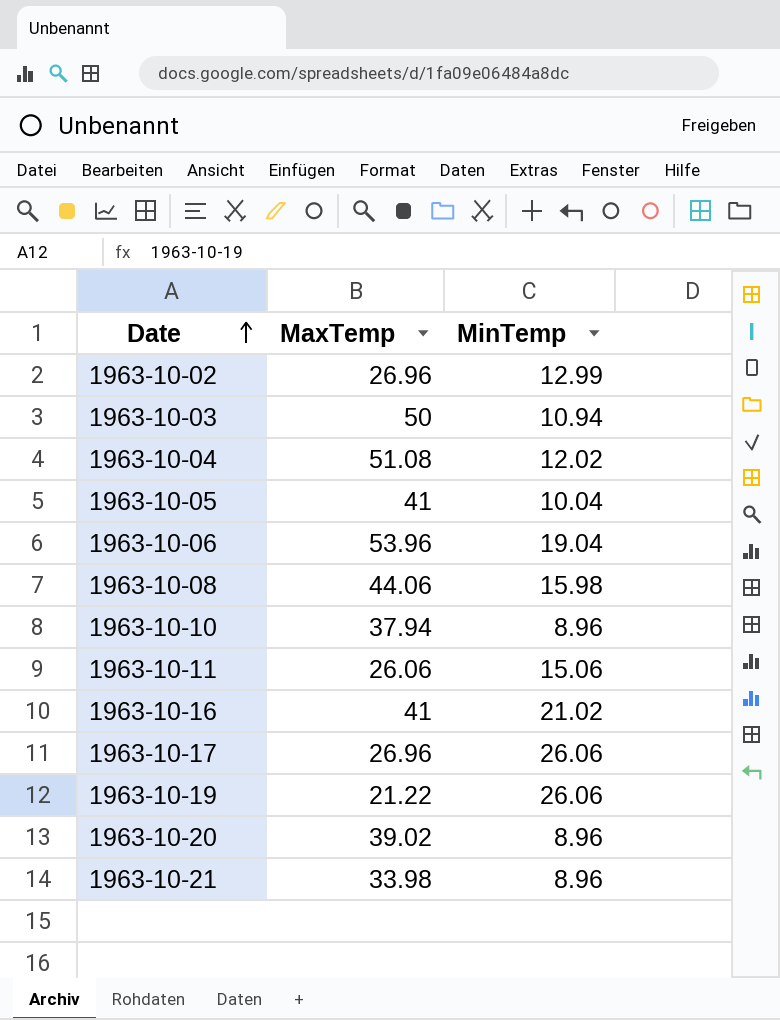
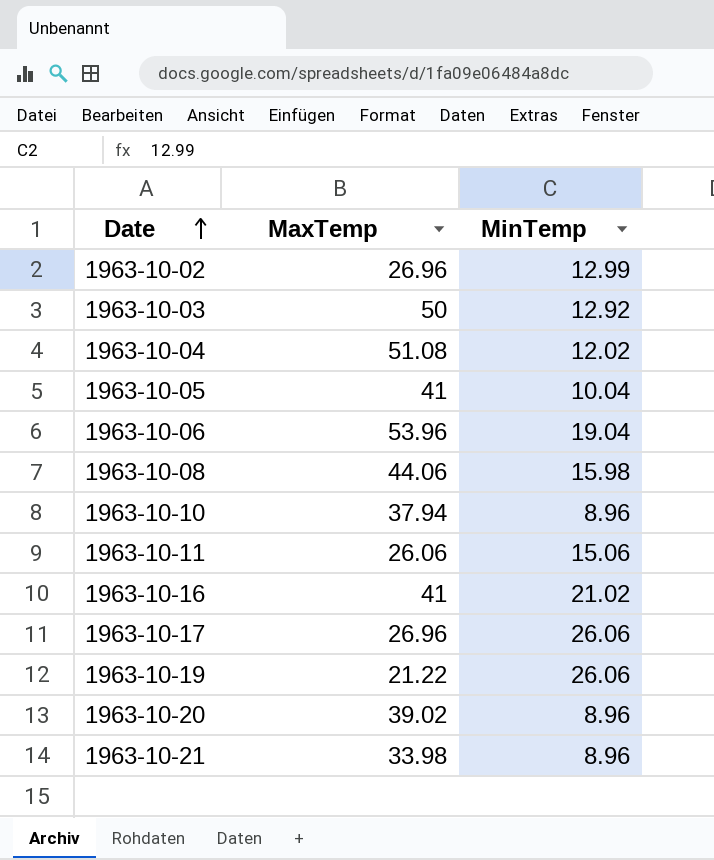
1963-10-03 | MinTemp: 10.94 -> 12.92

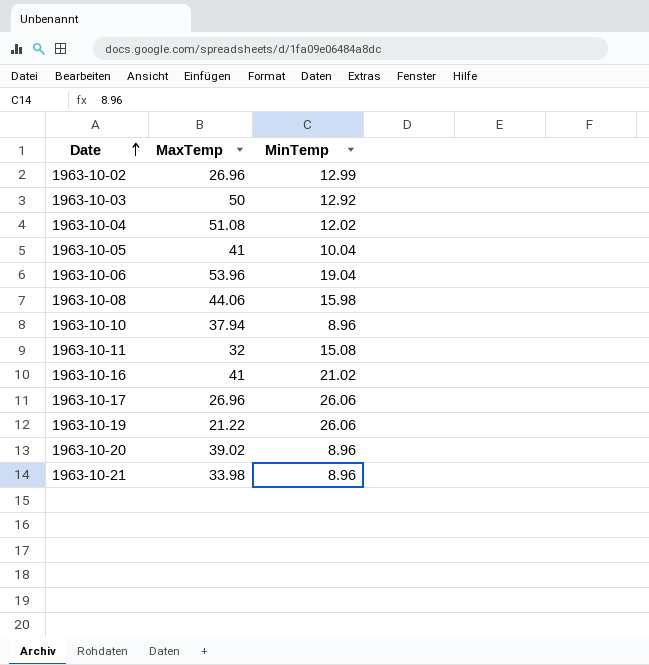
1963-10-11 | MaxTemp: 26.06 -> 32
1963-10-11 | MinTemp: 15.06 -> 15.08

